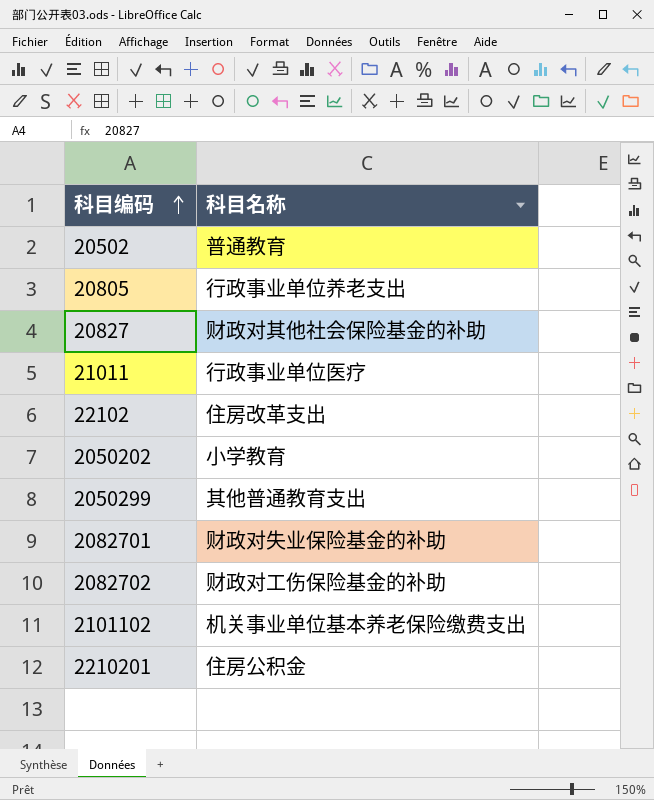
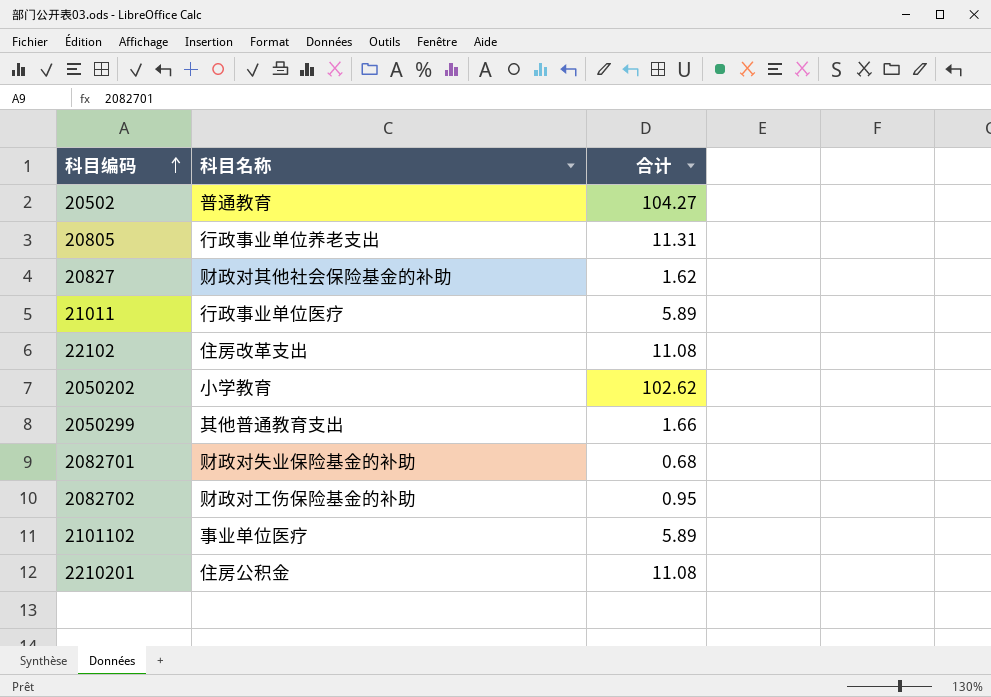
column 合计 | position: none -> 3
2101102 | 科目名称: 机关事业单位基本养老保险缴费支出 -> 事业单位医疗

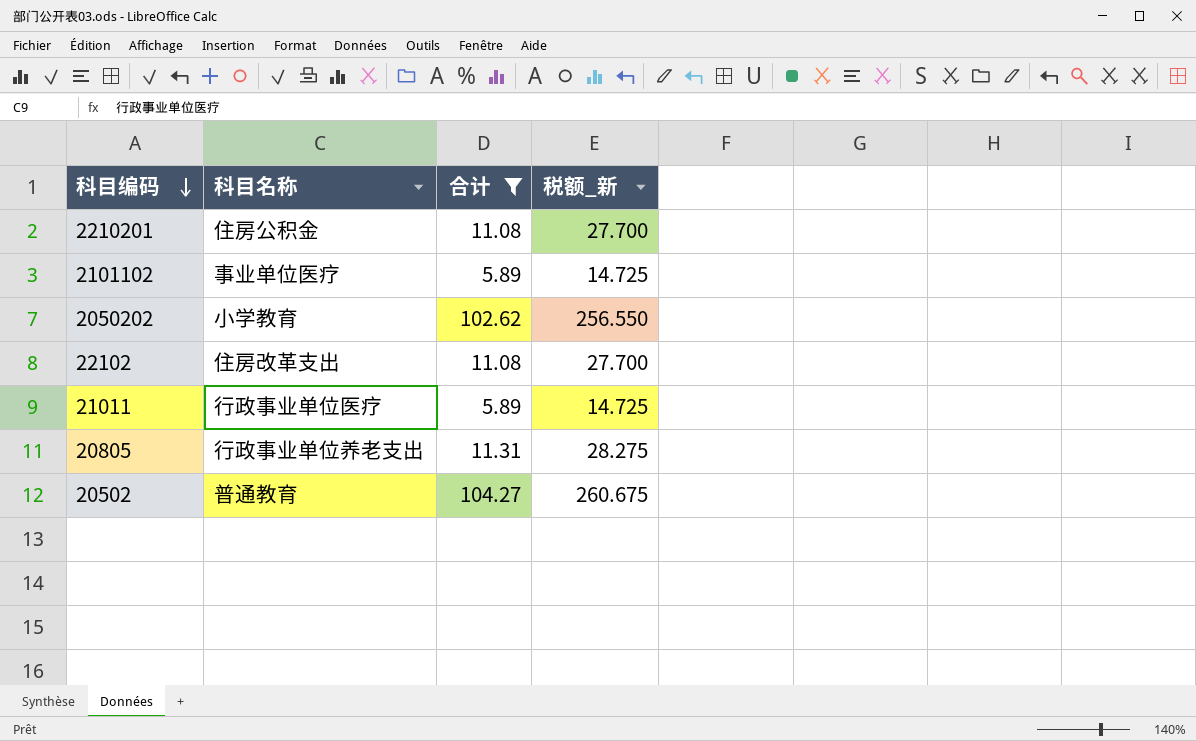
filter: none -> 合计 >= 5.89
row order: 科目编码 ascending -> 科目编码 descending
column 税额_新 | formula: none -> [合计] * 2.5

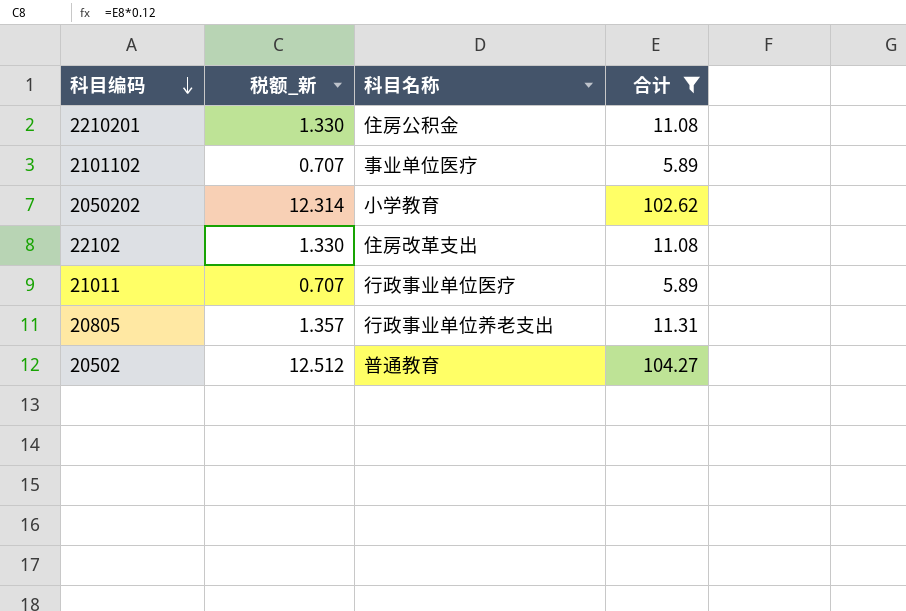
column 税额_新 | formula: [合计] * 2.5 -> [合计] * 0.12
column 税额_新 | position: 4 -> 2

